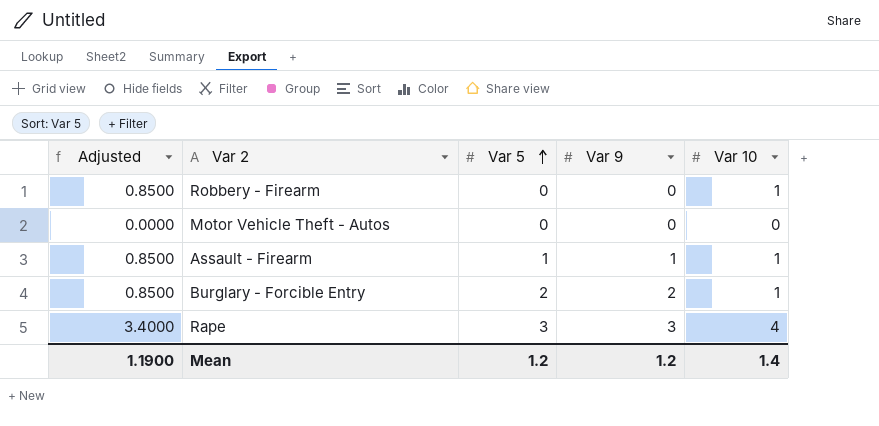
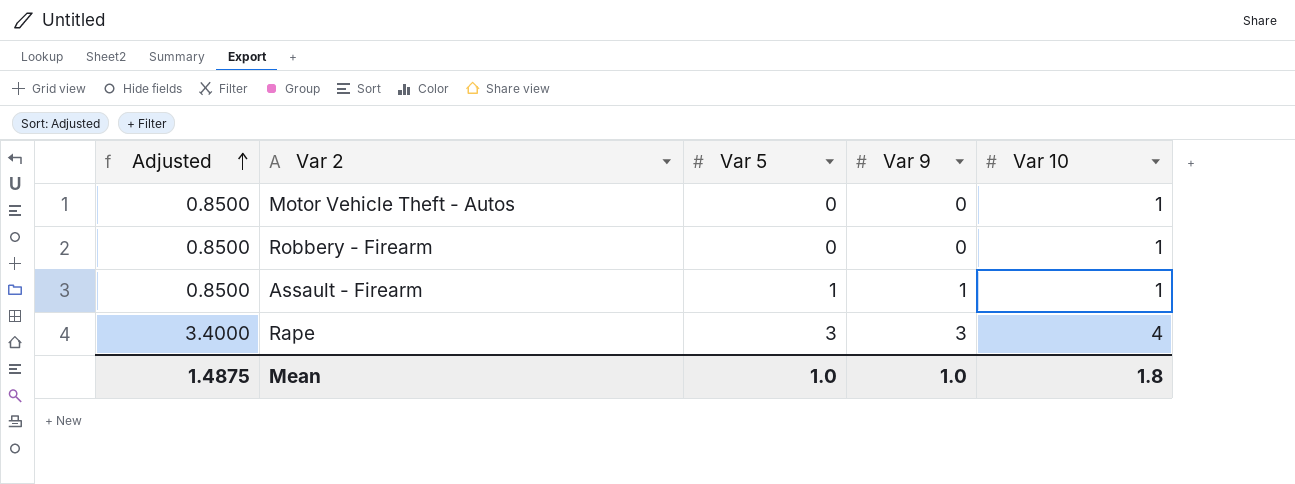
row order: Var 5 ascending -> Adjusted ascending
row Burglary - Forcible Entry: 0.8500 | 2 | 2 | 1 -> none
Motor Vehicle Theft - Autos | Adjusted: 0.0000 -> 0.8500
Motor Vehicle Theft - Autos | Var 10: 0 -> 1
Mean | Adjusted: 1.1900 -> 1.4875
Mean | Var 5: 1.2 -> 1.0
Mean | Var 9: 1.2 -> 1.0
Mean | Var 10: 1.4 -> 1.8

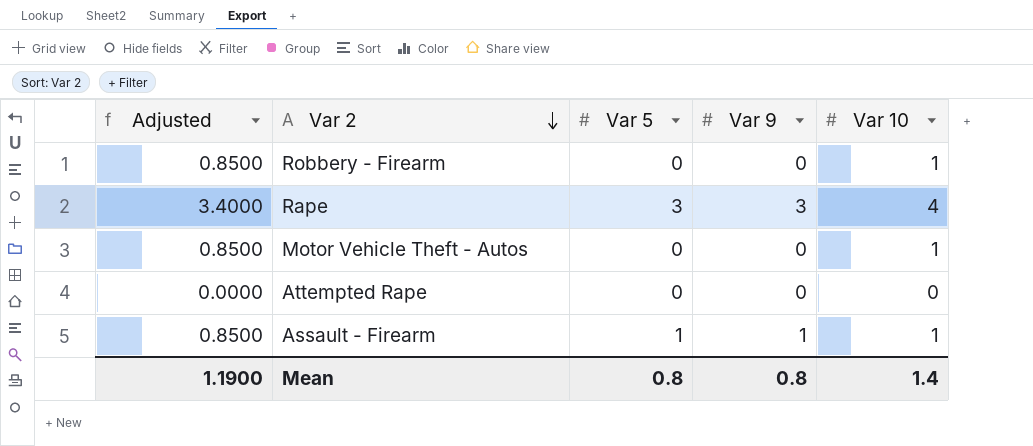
row order: Adjusted ascending -> Var 2 descending
row Attempted Rape: none -> 0.0000 | 0 | 0 | 0
Mean | Adjusted: 1.4875 -> 1.1900
Mean | Var 5: 1.0 -> 0.8
Mean | Var 9: 1.0 -> 0.8
Mean | Var 10: 1.8 -> 1.4

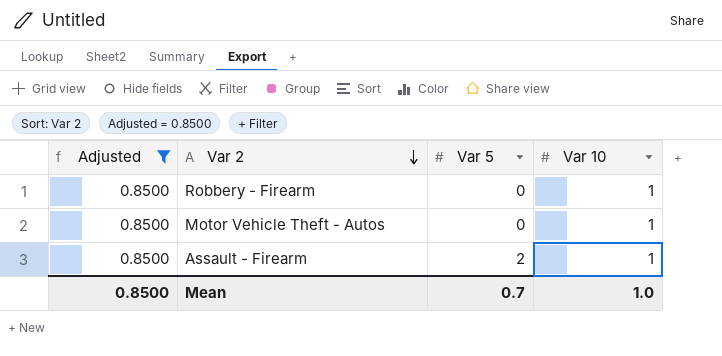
filter: none -> Adjusted = 0.8500
column Var 9 | position: 4 -> none
Assault - Firearm | Var 5: 1 -> 2
Mean | Adjusted: 1.1900 -> 0.8500
Mean | Var 5: 0.8 -> 0.7
Mean | Var 10: 1.4 -> 1.0

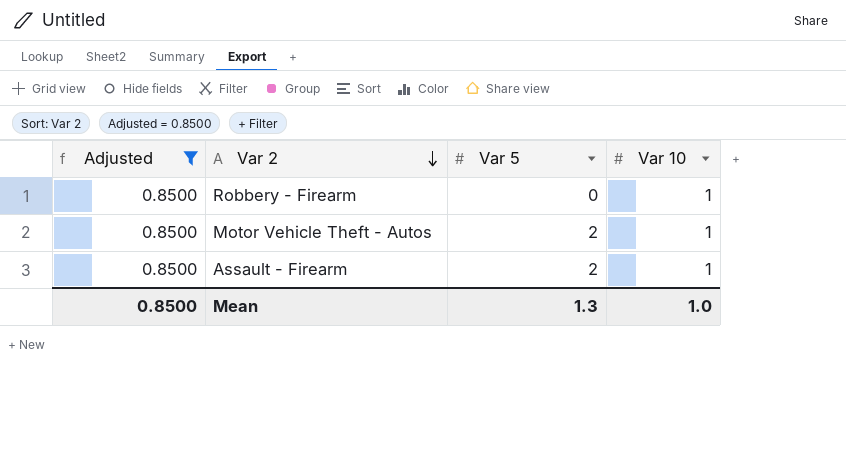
Motor Vehicle Theft - Autos | Var 5: 0 -> 2
Mean | Var 5: 0.7 -> 1.3

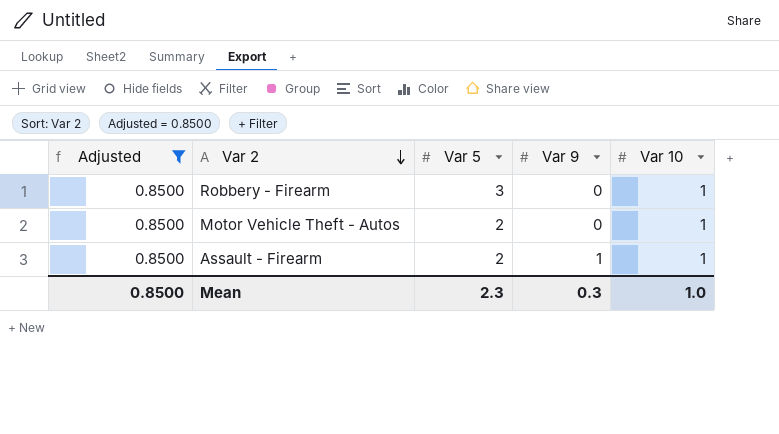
column Var 9 | position: none -> 4
Robbery - Firearm | Var 5: 0 -> 3
Mean | Var 5: 1.3 -> 2.3

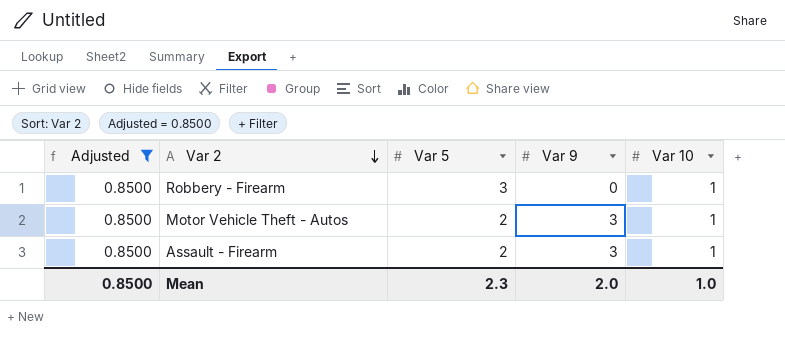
Motor Vehicle Theft - Autos | Var 9: 0 -> 3
Assault - Firearm | Var 9: 1 -> 3
Mean | Var 9: 0.3 -> 2.0

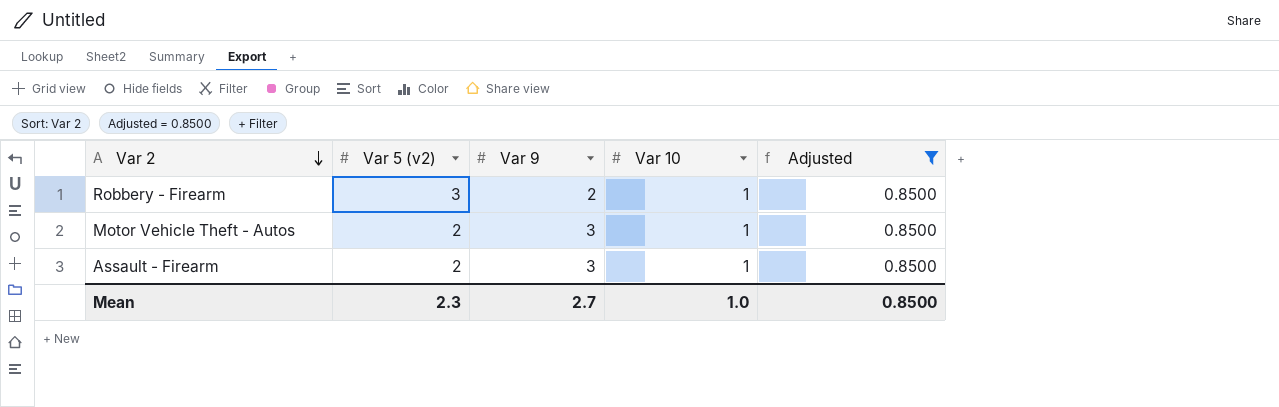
column name: Var 5 -> Var 5 (v2)
column Adjusted | position: 1 -> 5
Robbery - Firearm | Var 9: 0 -> 2
Mean | Var 9: 2.0 -> 2.7

